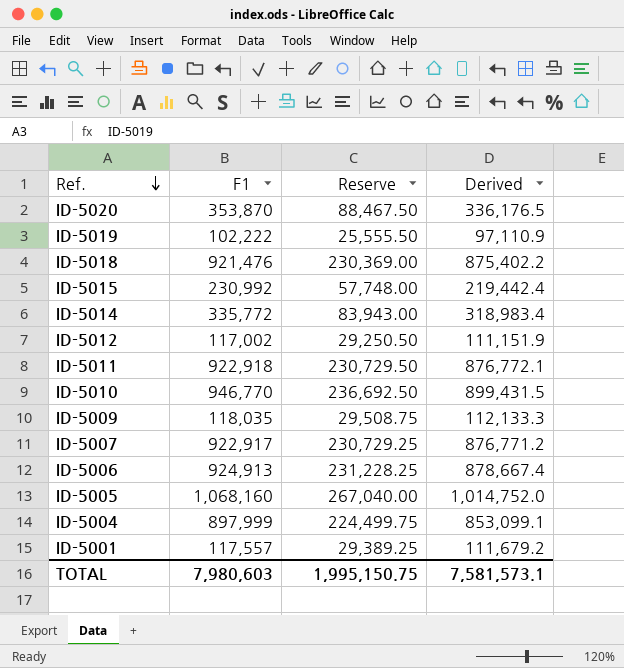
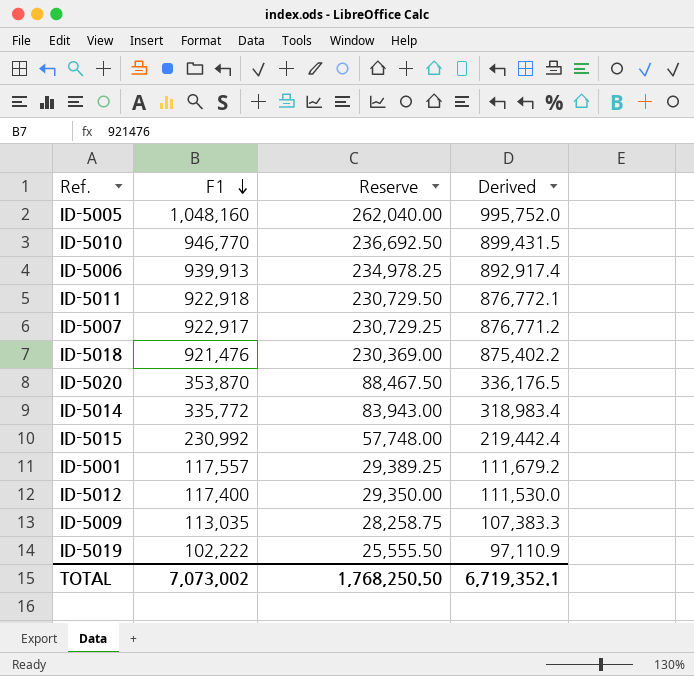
row order: Ref. descending -> F1 descending
row ID-5004: 897,999 | 224,499.75 | 853,099.1 -> none
ID-5005 | F1: 1,068,160 -> 1,048,160
ID-5005 | Reserve: 267,040.00 -> 262,040.00
ID-5005 | Derived: 1,014,752.0 -> 995,752.0
ID-5006 | F1: 924,913 -> 939,913
ID-5006 | Reserve: 231,228.25 -> 234,978.25
ID-5006 | Derived: 878,667.4 -> 892,917.4
ID-5012 | F1: 117,002 -> 117,400
ID-5012 | Reserve: 29,250.50 -> 29,350.00
ID-5012 | Derived: 111,151.9 -> 111,530.0
ID-5009 | F1: 118,035 -> 113,035
ID-5009 | Reserve: 29,508.75 -> 28,258.75
ID-5009 | Derived: 112,133.3 -> 107,383.3
TOTAL | F1: 7,980,603 -> 7,073,002
TOTAL | Reserve: 1,995,150.75 -> 1,768,250.50
TOTAL | Derived: 7,581,573.1 -> 6,719,352.1

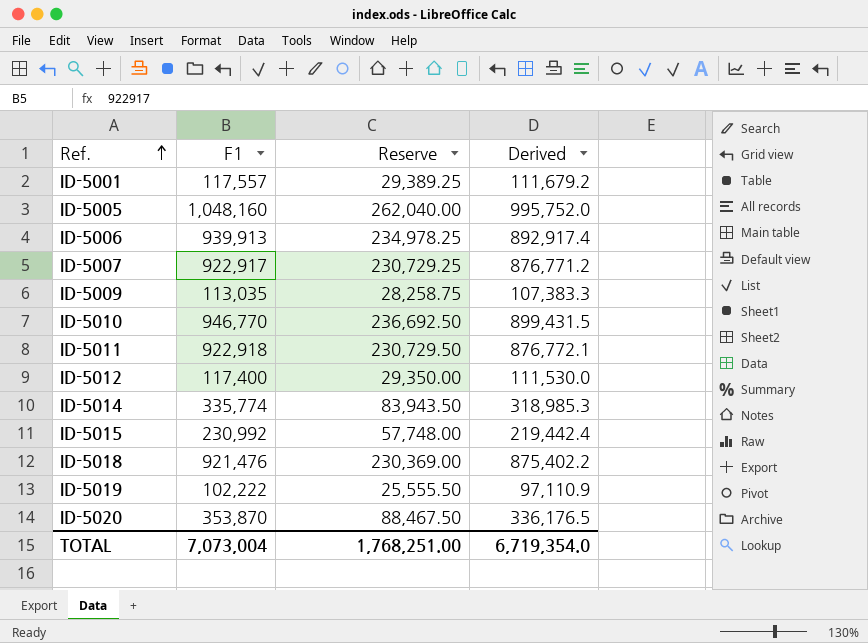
row order: F1 descending -> Ref. ascending
ID-5014 | F1: 335,772 -> 335,774
ID-5014 | Reserve: 83,943.00 -> 83,943.50
ID-5014 | Derived: 318,983.4 -> 318,985.3
TOTAL | F1: 7,073,002 -> 7,073,004
TOTAL | Reserve: 1,768,250.50 -> 1,768,251.00
TOTAL | Derived: 6,719,352.1 -> 6,719,354.0

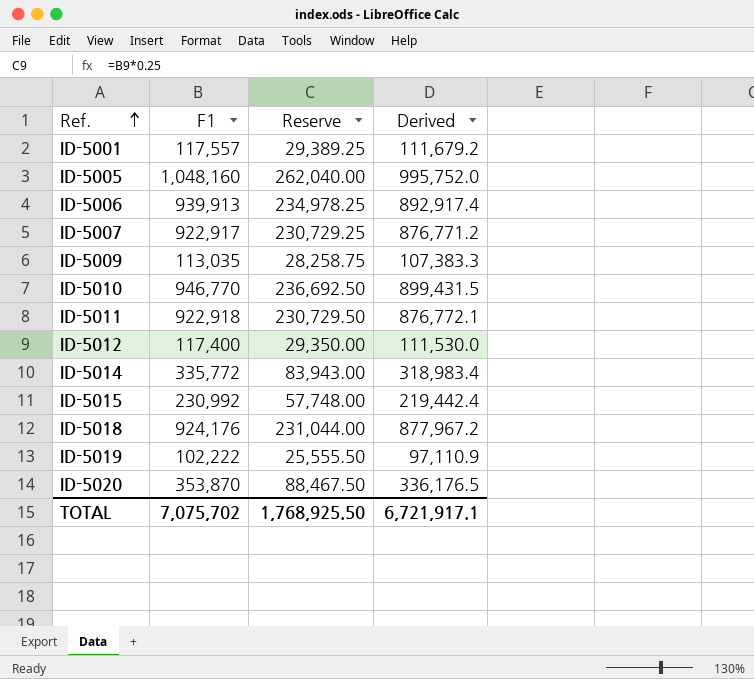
ID-5014 | F1: 335,774 -> 335,772
ID-5014 | Reserve: 83,943.50 -> 83,943.00
ID-5014 | Derived: 318,985.3 -> 318,983.4
ID-5018 | F1: 921,476 -> 924,176
ID-5018 | Reserve: 230,369.00 -> 231,044.00
ID-5018 | Derived: 875,402.2 -> 877,967.2
TOTAL | F1: 7,073,004 -> 7,075,702
TOTAL | Reserve: 1,768,251.00 -> 1,768,925.50
TOTAL | Derived: 6,719,354.0 -> 6,721,917.1

